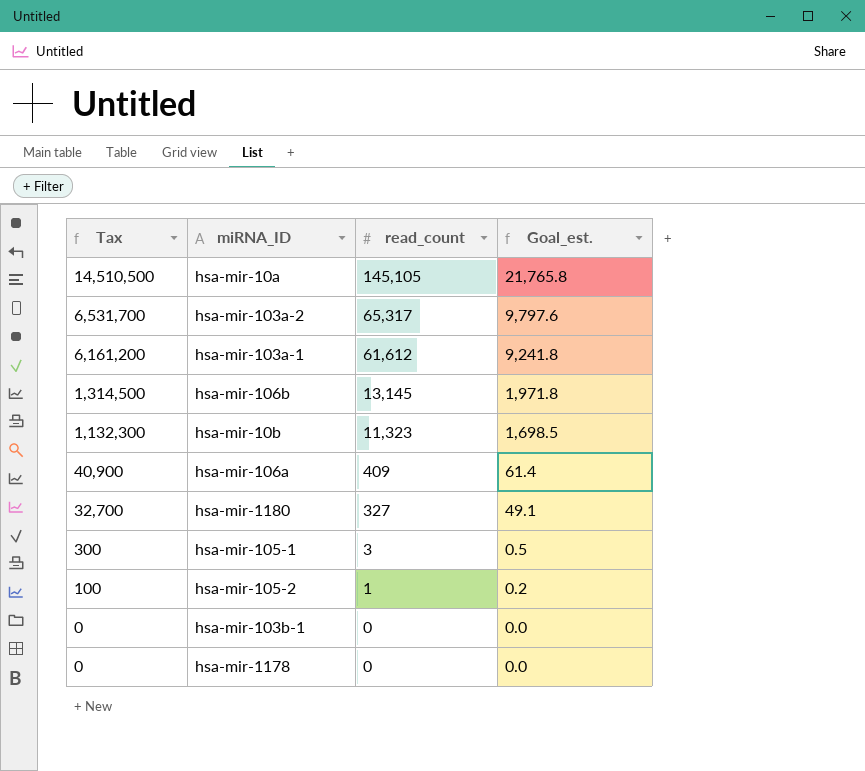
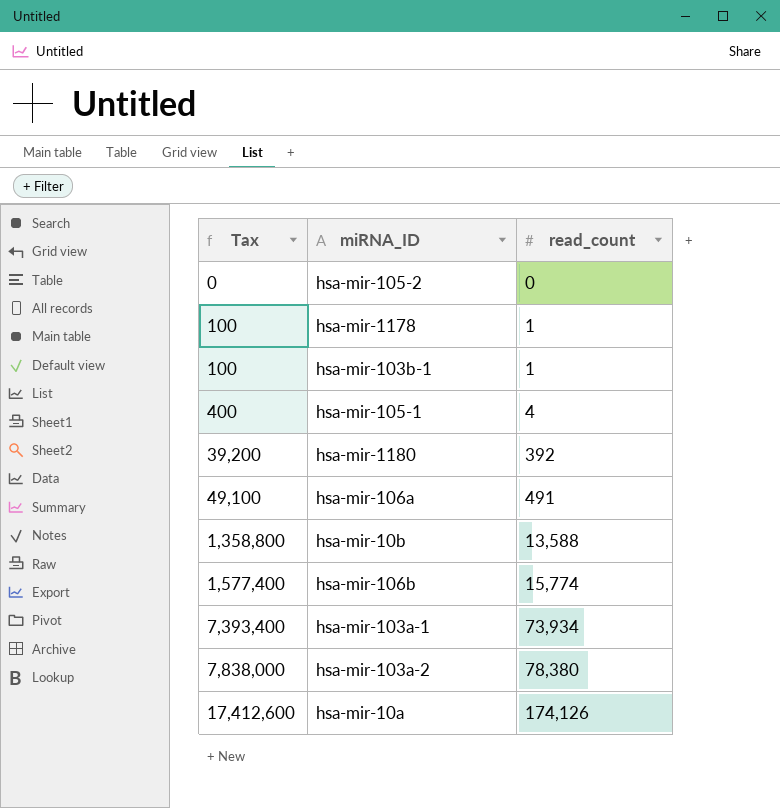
row order: Tax descending -> Tax ascending
column Goal_est. | formula: [read_count] * 0.15 -> none
hsa-mir-105-2 | Tax: 100 -> 0
hsa-mir-105-2 | read_count: 1 -> 0
hsa-mir-1178 | Tax: 0 -> 100
hsa-mir-1178 | read_count: 0 -> 1
hsa-mir-103b-1 | Tax: 0 -> 100
hsa-mir-103b-1 | read_count: 0 -> 1
hsa-mir-105-1 | Tax: 300 -> 400
hsa-mir-105-1 | read_count: 3 -> 4
hsa-mir-1180 | Tax: 32,700 -> 39,200
hsa-mir-1180 | read_count: 327 -> 392
hsa-mir-106a | Tax: 40,900 -> 49,100
hsa-mir-106a | read_count: 409 -> 491
hsa-mir-10b | Tax: 1,132,300 -> 1,358,800
hsa-mir-10b | read_count: 11,323 -> 13,588
hsa-mir-106b | Tax: 1,314,500 -> 1,577,400
hsa-mir-106b | read_count: 13,145 -> 15,774
hsa-mir-103a-1 | Tax: 6,161,200 -> 7,393,400
hsa-mir-103a-1 | read_count: 61,612 -> 73,934
hsa-mir-103a-2 | Tax: 6,531,700 -> 7,838,000
hsa-mir-103a-2 | read_count: 65,317 -> 78,380
hsa-mir-10a | Tax: 14,510,500 -> 17,412,600
hsa-mir-10a | read_count: 145,105 -> 174,126

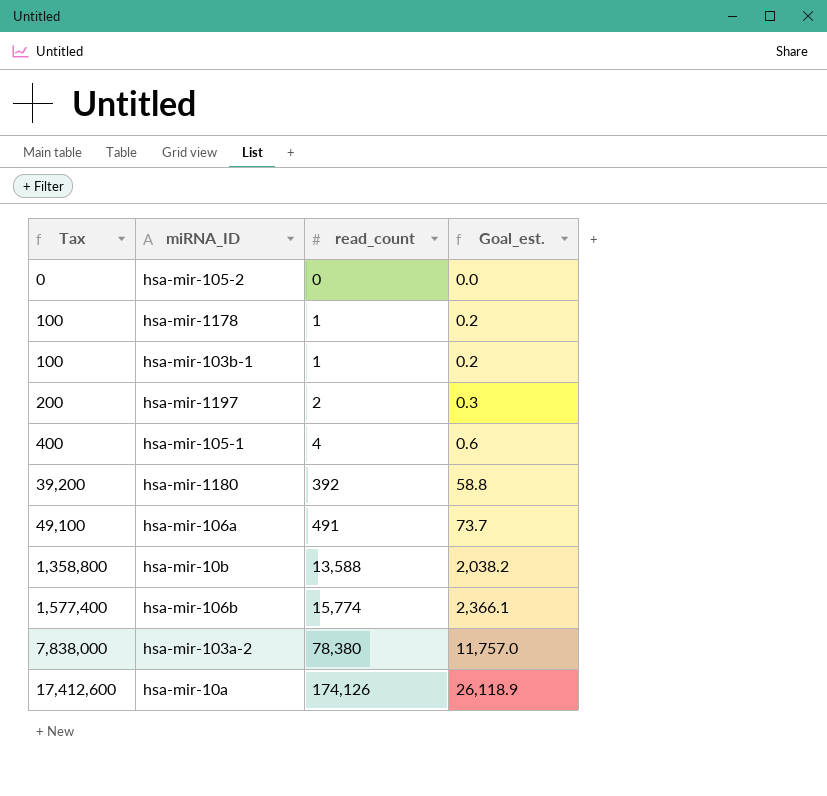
column Goal_est. | formula: none -> [read_count] * 0.15
row hsa-mir-103a-1: 7,393,400 | 73,934 -> none
row hsa-mir-1197: none -> 200 | 2 | 0.3

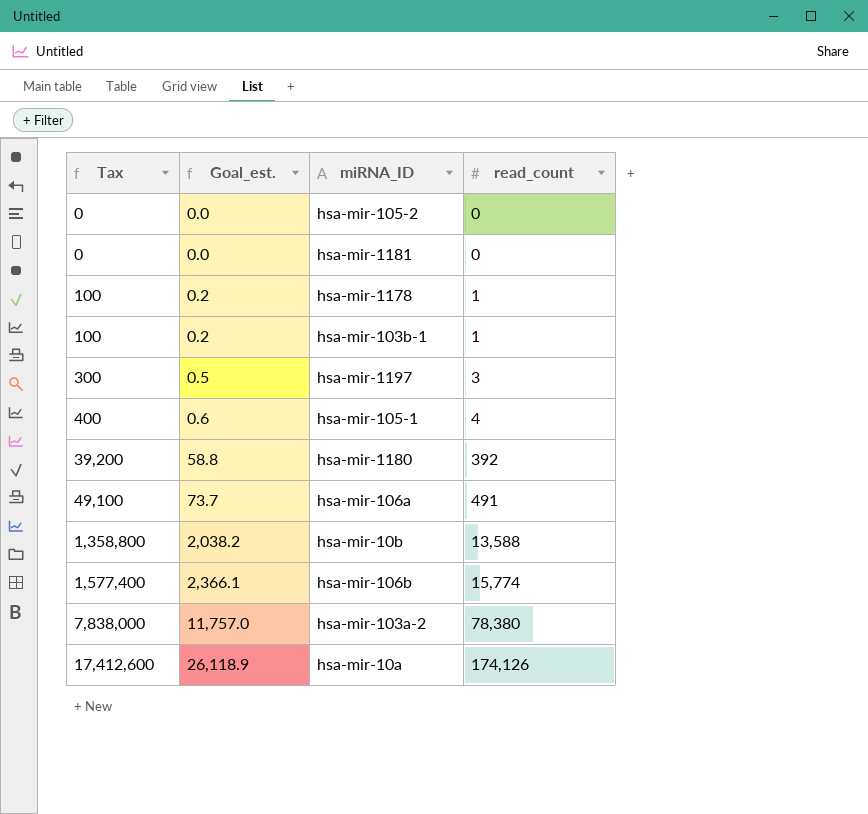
column Goal_est. | position: 4 -> 2
row hsa-mir-1181: none -> 0 | 0.0 | 0
hsa-mir-1197 | Tax: 200 -> 300
hsa-mir-1197 | Goal_est.: 0.3 -> 0.5
hsa-mir-1197 | read_count: 2 -> 3

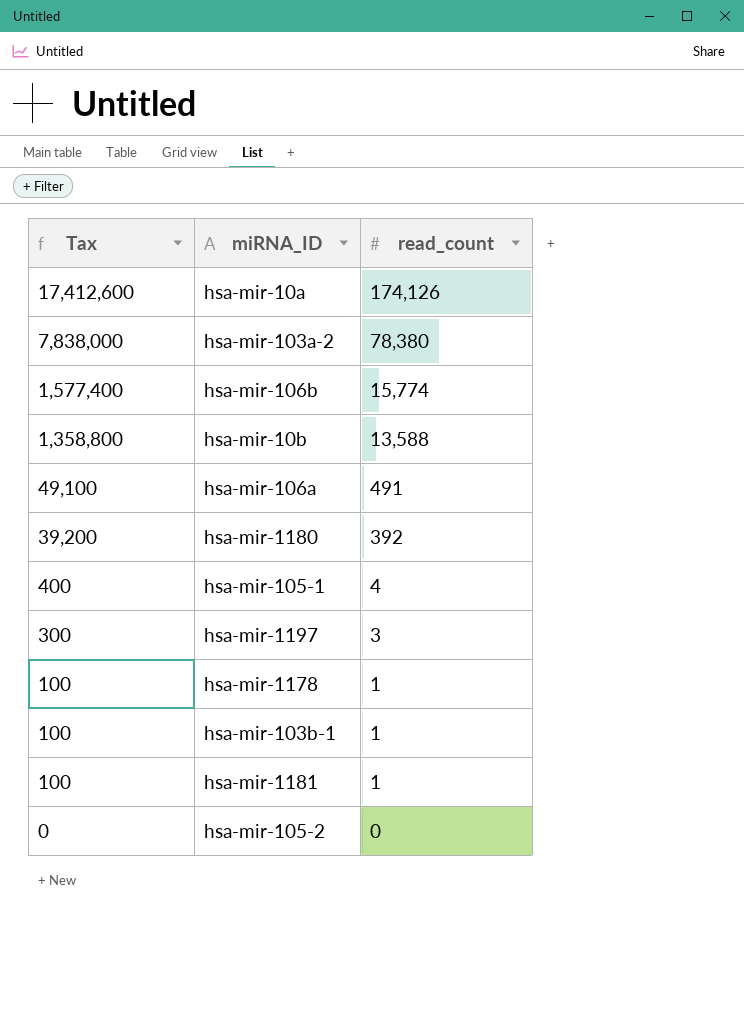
row order: Tax ascending -> Tax descending
column Goal_est. | formula: [read_count] * 0.15 -> none
hsa-mir-1181 | Tax: 0 -> 100
hsa-mir-1181 | read_count: 0 -> 1

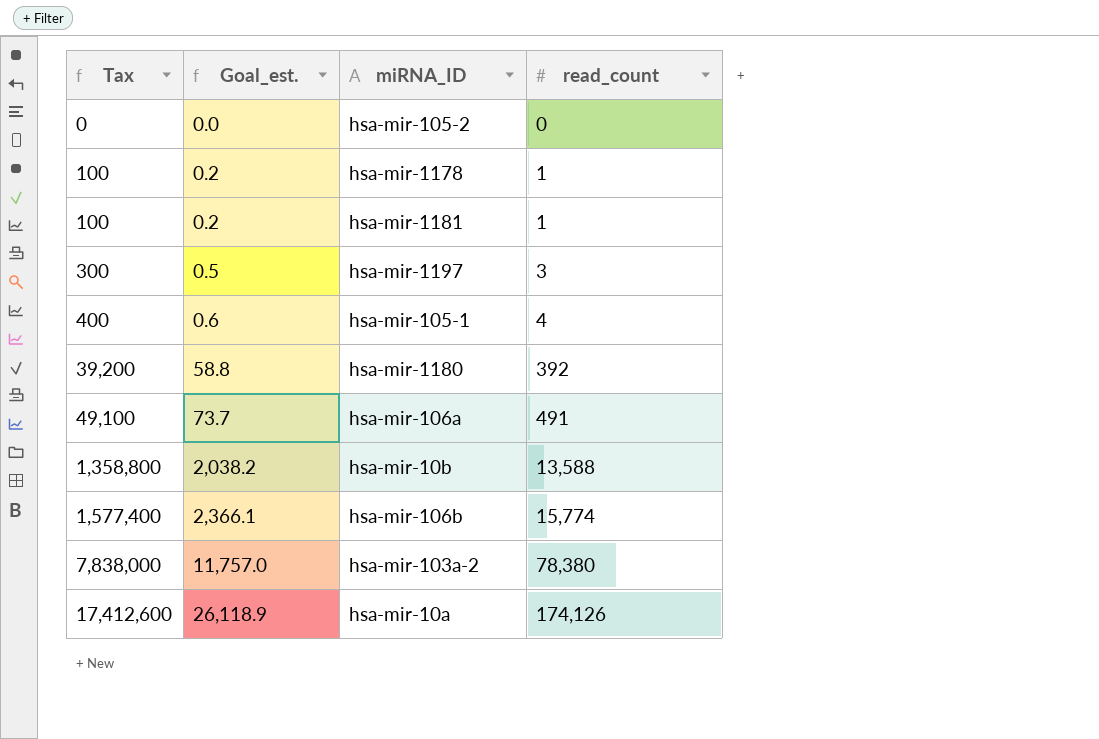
row order: Tax descending -> Tax ascending
column Goal_est. | formula: none -> [read_count] * 0.15
row hsa-mir-103b-1: 100 | 1 -> none

